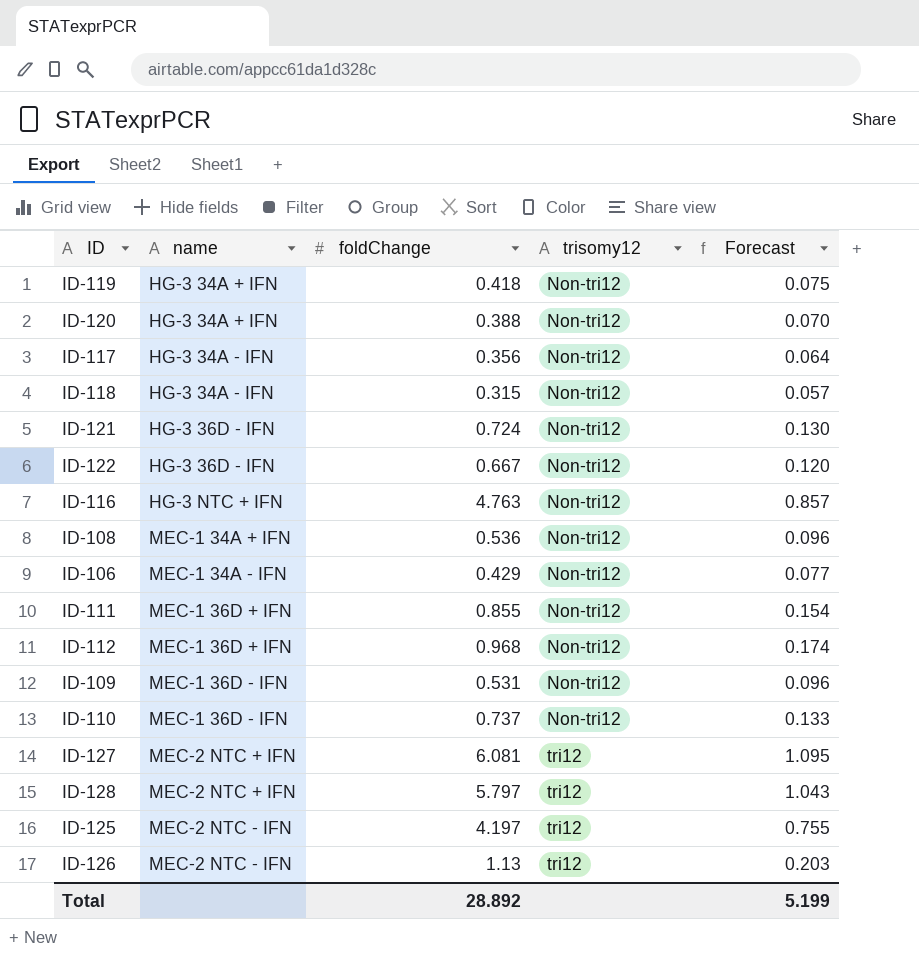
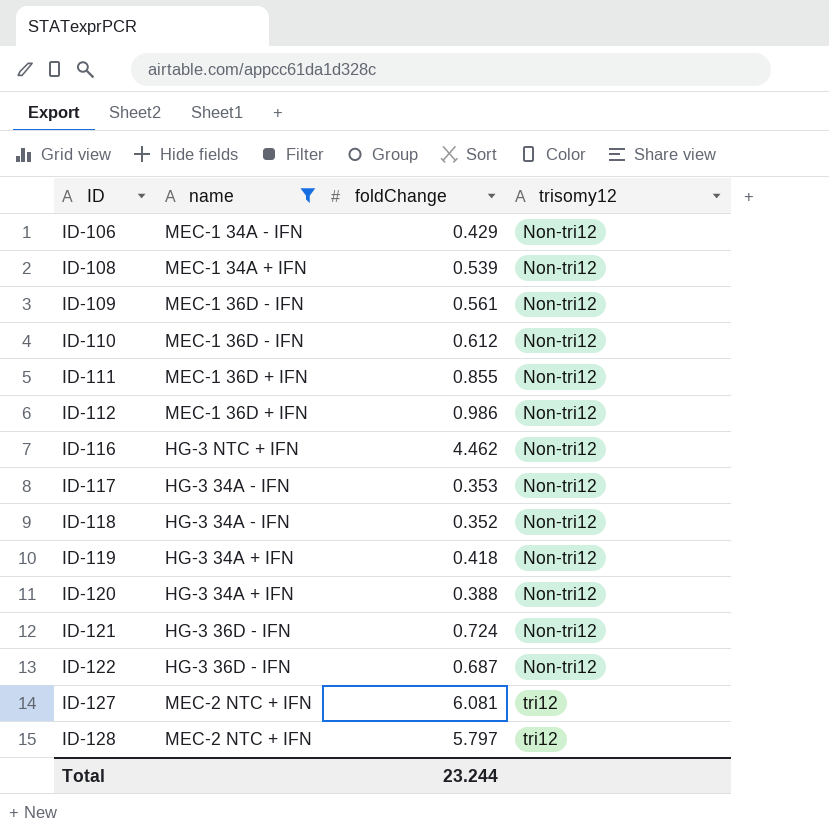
filter: none -> name != MEC-2 NTC - IFN
row order: name ascending -> ID ascending
column Forecast | formula: [foldChange] * 0.18 -> none
ID-108 | foldChange: 0.536 -> 0.539
ID-109 | foldChange: 0.531 -> 0.561
ID-110 | foldChange: 0.737 -> 0.612
ID-112 | foldChange: 0.968 -> 0.986
ID-116 | foldChange: 4.763 -> 4.462
ID-117 | foldChange: 0.356 -> 0.353
ID-118 | foldChange: 0.315 -> 0.352
ID-122 | foldChange: 0.667 -> 0.687
Total | foldChange: 28.892 -> 23.244

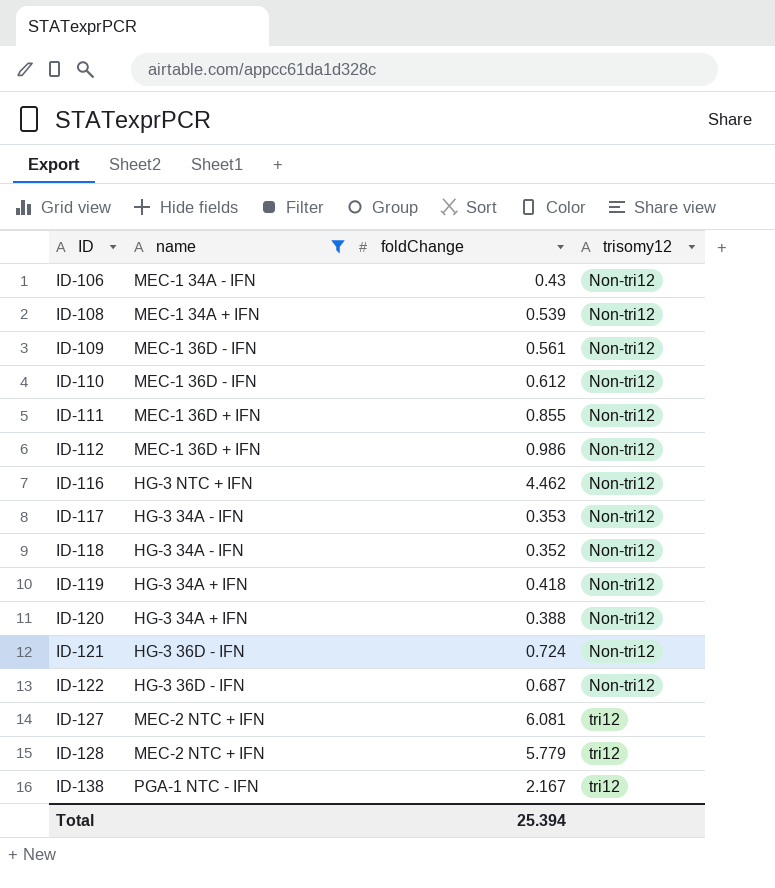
ID-106 | foldChange: 0.429 -> 0.43
ID-128 | foldChange: 5.797 -> 5.779
row ID-138: none -> PGA-1 NTC - IFN | 2.167 | tri12
Total | foldChange: 23.244 -> 25.394

